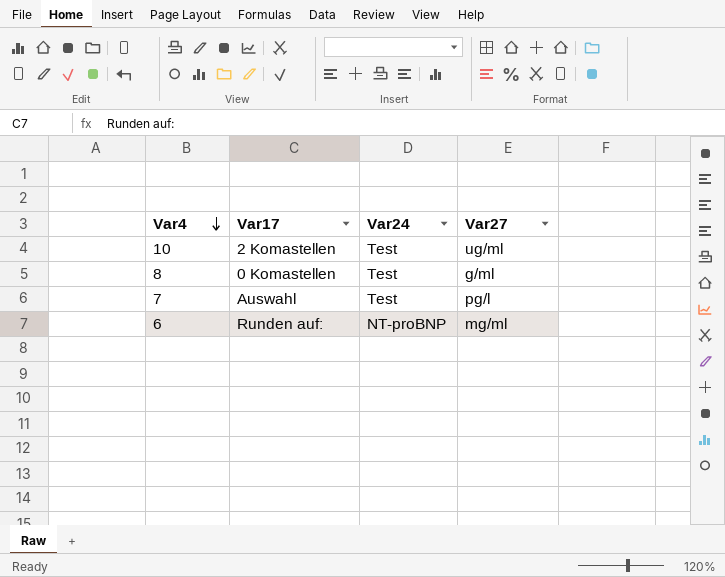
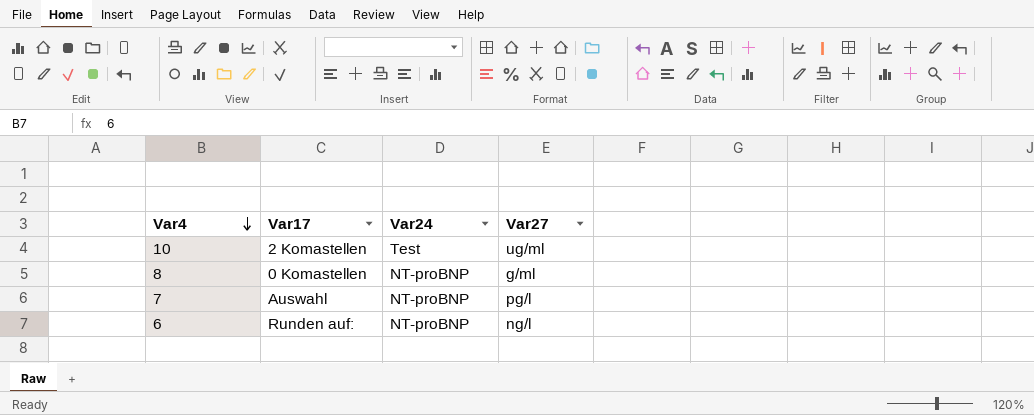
8 | Var24: Test -> NT-proBNP
7 | Var24: Test -> NT-proBNP
6 | Var27: mg/ml -> ng/l

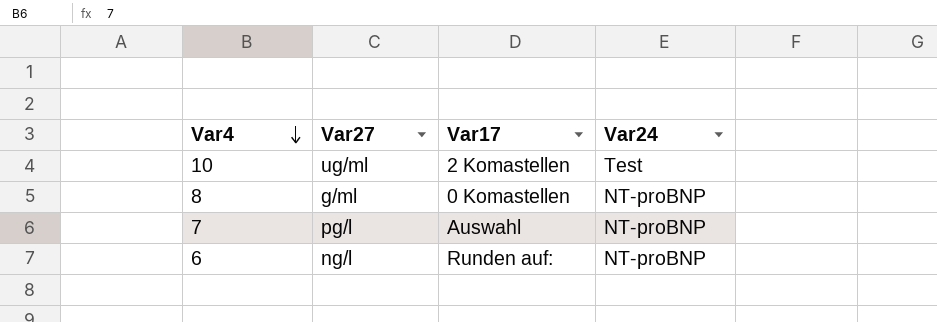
column Var27 | position: 4 -> 2

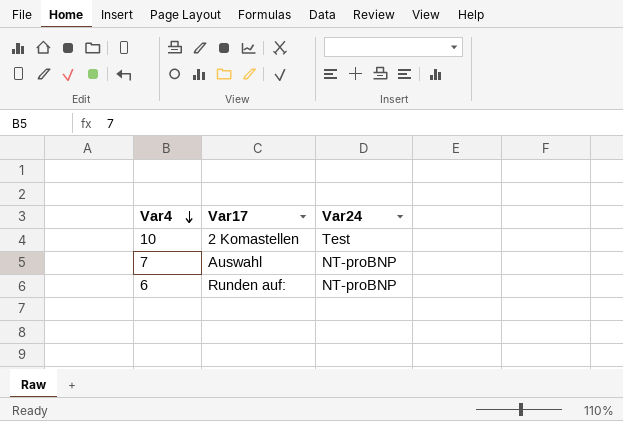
column Var27 | position: 2 -> none
row 8: g/ml | 0 Komastellen | NT-proBNP -> none

